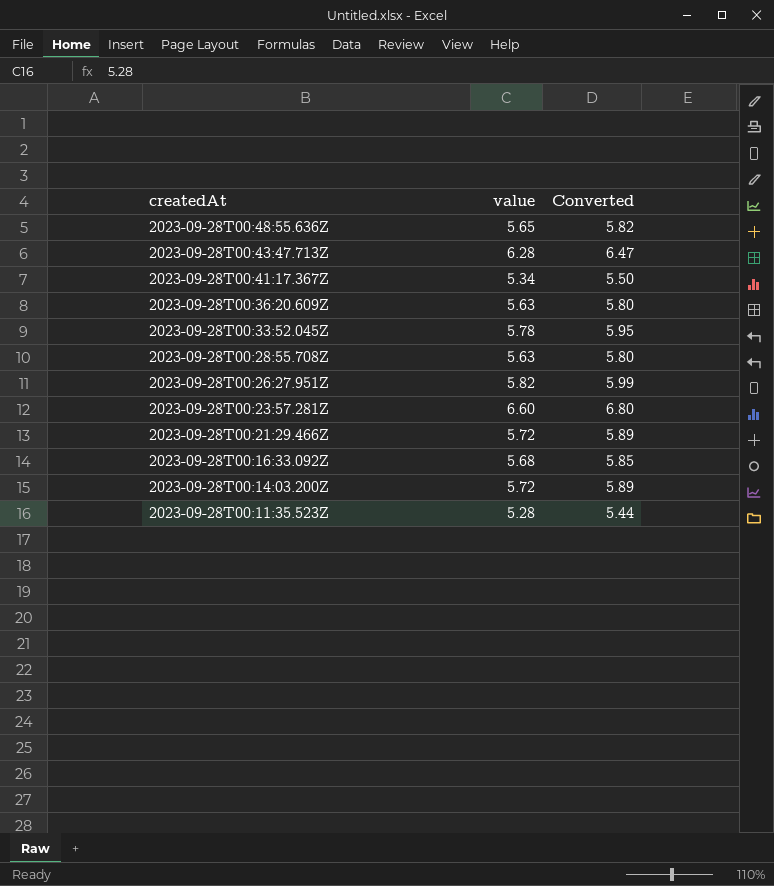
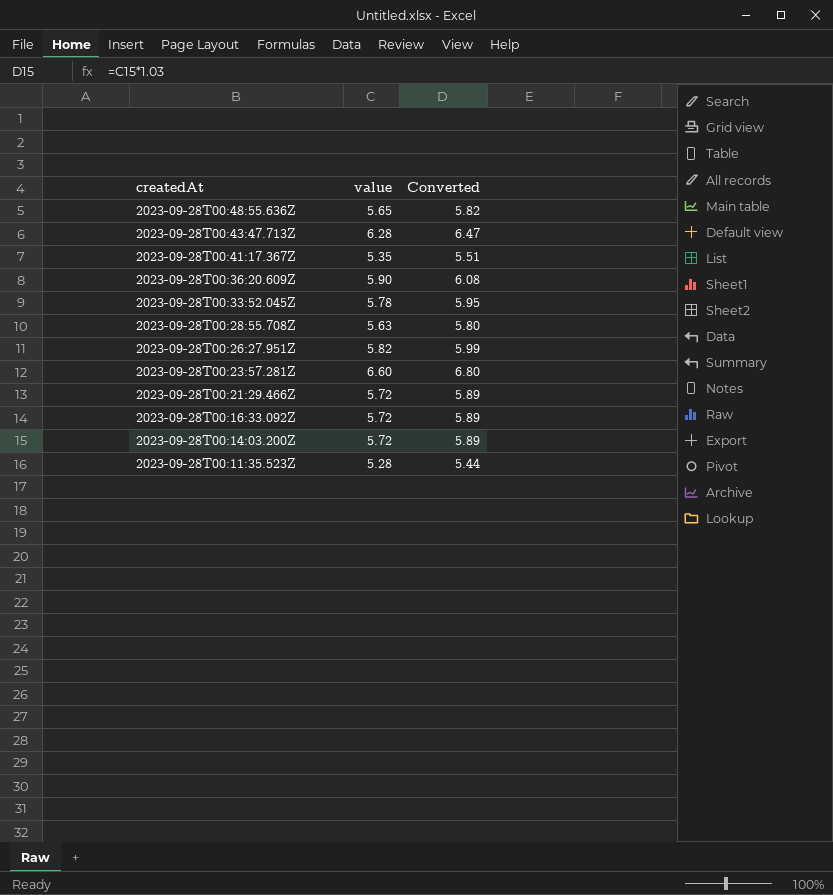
2023-09-28T00:41:17.367Z | value: 5.34 -> 5.35
2023-09-28T00:41:17.367Z | Converted: 5.50 -> 5.51
2023-09-28T00:36:20.609Z | value: 5.63 -> 5.90
2023-09-28T00:36:20.609Z | Converted: 5.80 -> 6.08
2023-09-28T00:16:33.092Z | value: 5.68 -> 5.72
2023-09-28T00:16:33.092Z | Converted: 5.85 -> 5.89

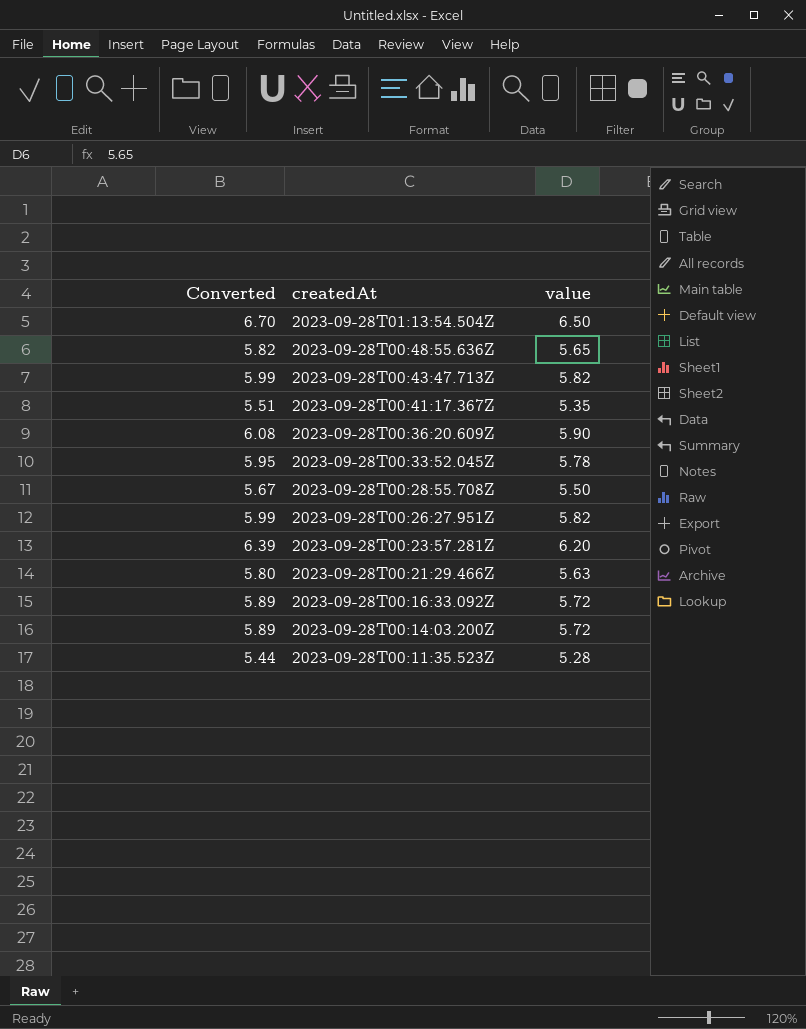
column Converted | position: 3 -> 1
row 2023-09-28T01:13:54.504Z: none -> 6.70 | 6.50
2023-09-28T00:43:47.713Z | Converted: 6.47 -> 5.99
2023-09-28T00:43:47.713Z | value: 6.28 -> 5.82
2023-09-28T00:28:55.708Z | Converted: 5.80 -> 5.67
2023-09-28T00:28:55.708Z | value: 5.63 -> 5.50
2023-09-28T00:23:57.281Z | Converted: 6.80 -> 6.39
2023-09-28T00:23:57.281Z | value: 6.60 -> 6.20
2023-09-28T00:21:29.466Z | Converted: 5.89 -> 5.80
2023-09-28T00:21:29.466Z | value: 5.72 -> 5.63

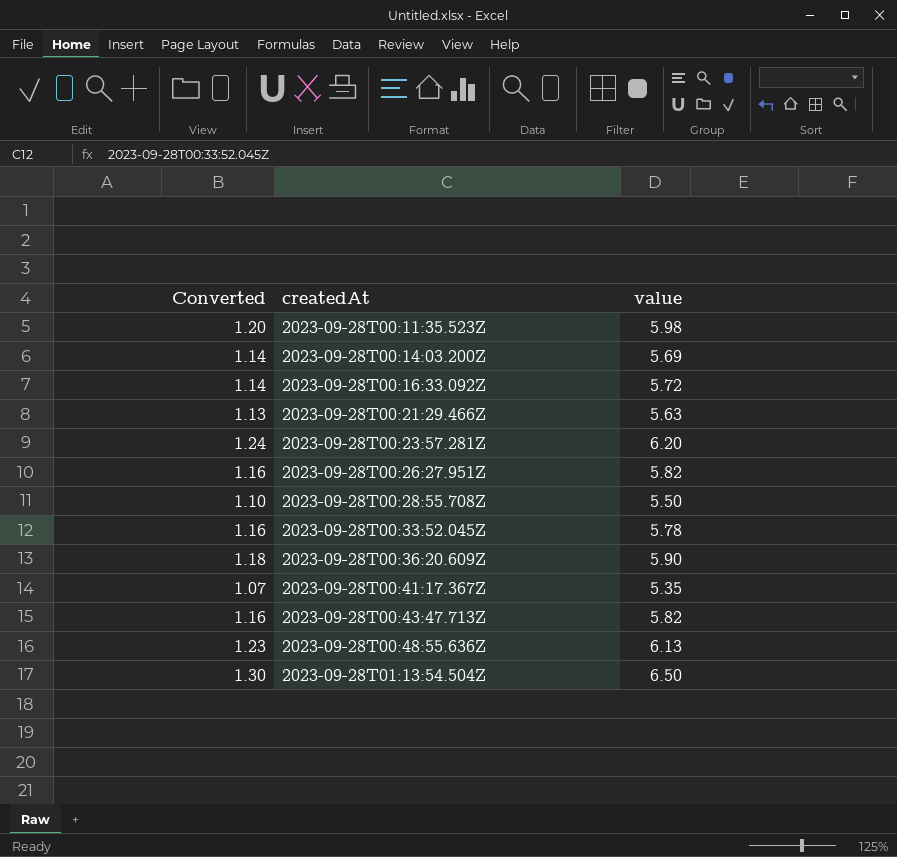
row order: createdAt descending -> createdAt ascending
column Converted | formula: [value] * 1.03 -> [value] * 0.2
2023-09-28T00:11:35.523Z | value: 5.28 -> 5.98
2023-09-28T00:14:03.200Z | value: 5.72 -> 5.69
2023-09-28T00:48:55.636Z | value: 5.65 -> 6.13

